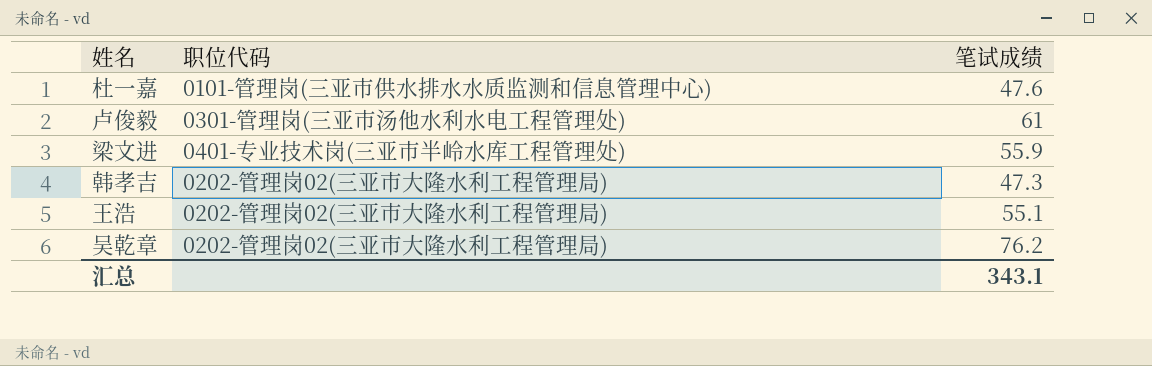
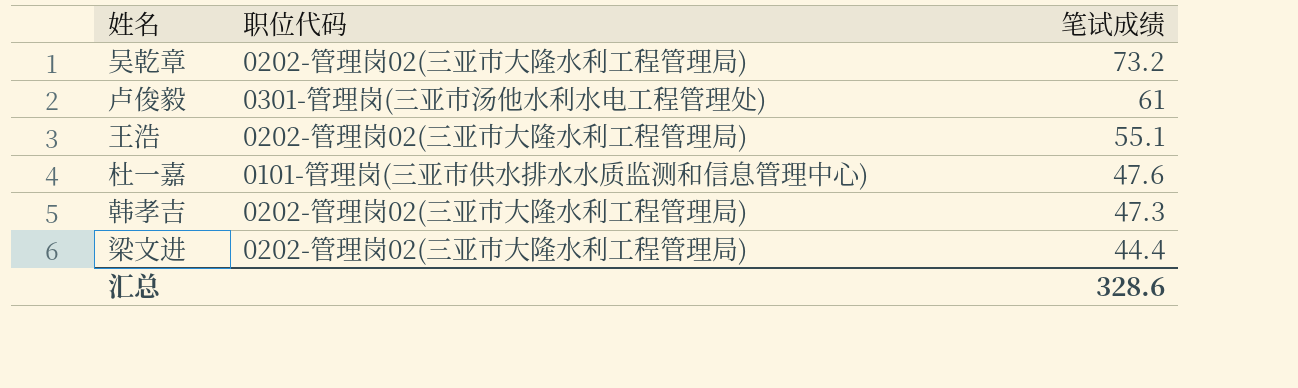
row order: none -> 笔试成绩 descending
吴乾章 | 笔试成绩: 76.2 -> 73.2
梁文进 | 职位代码: 0401-专业技术岗(三亚市半岭水库工程管理处) -> 0202-管理岗02(三亚市大隆水利工程管理局)
梁文进 | 笔试成绩: 55.9 -> 44.4
汇总 | 笔试成绩: 343.1 -> 328.6

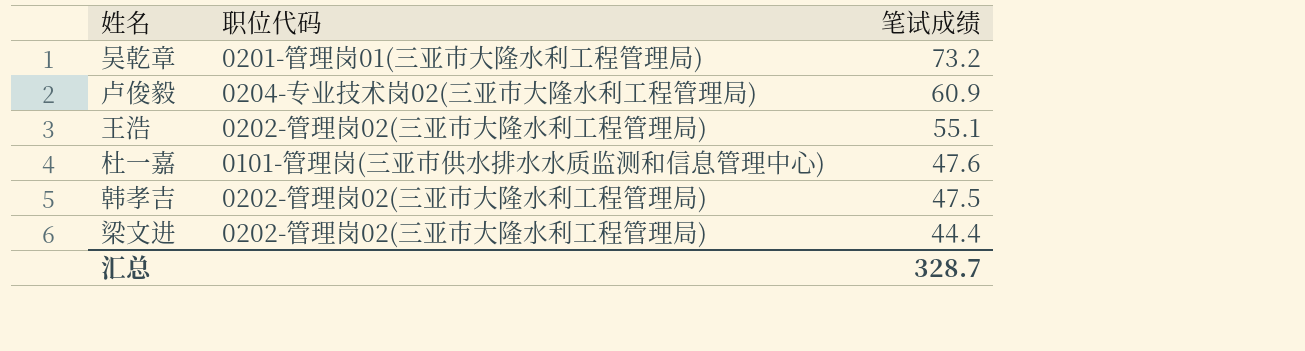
吴乾章 | 职位代码: 0202-管理岗02(三亚市大隆水利工程管理局) -> 0201-管理岗01(三亚市大隆水利工程管理局)
卢俊毅 | 职位代码: 0301-管理岗(三亚市汤他水利水电工程管理处) -> 0204-专业技术岗02(三亚市大隆水利工程管理局)
卢俊毅 | 笔试成绩: 61 -> 60.9
韩孝吉 | 笔试成绩: 47.3 -> 47.5
汇总 | 笔试成绩: 328.6 -> 328.7

